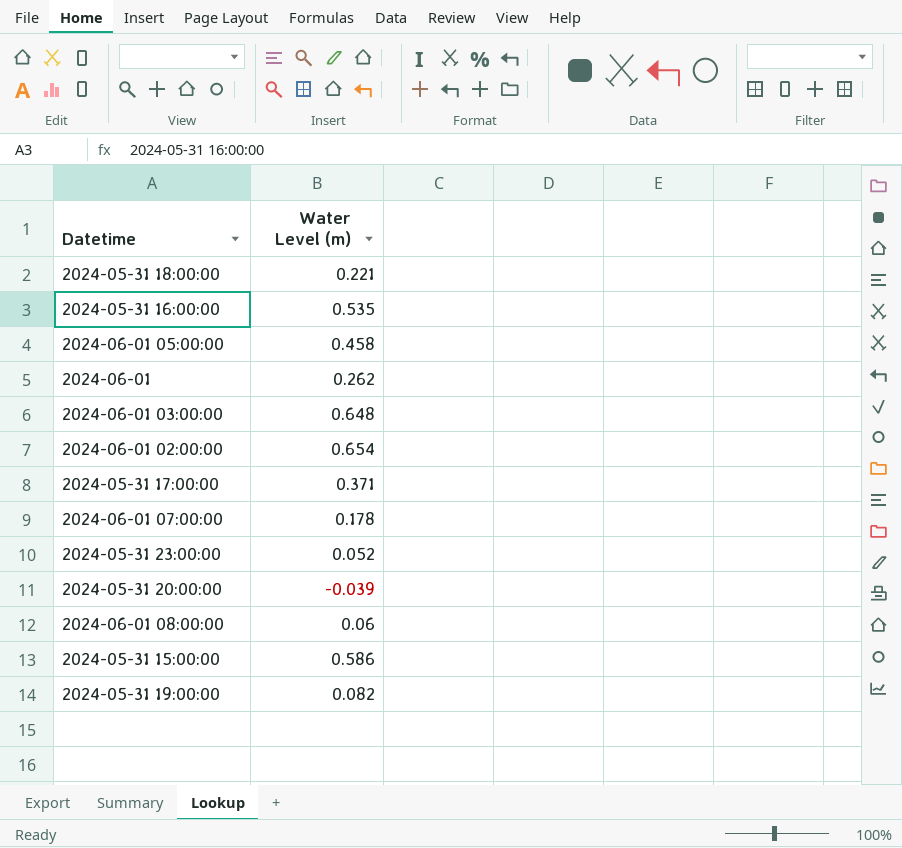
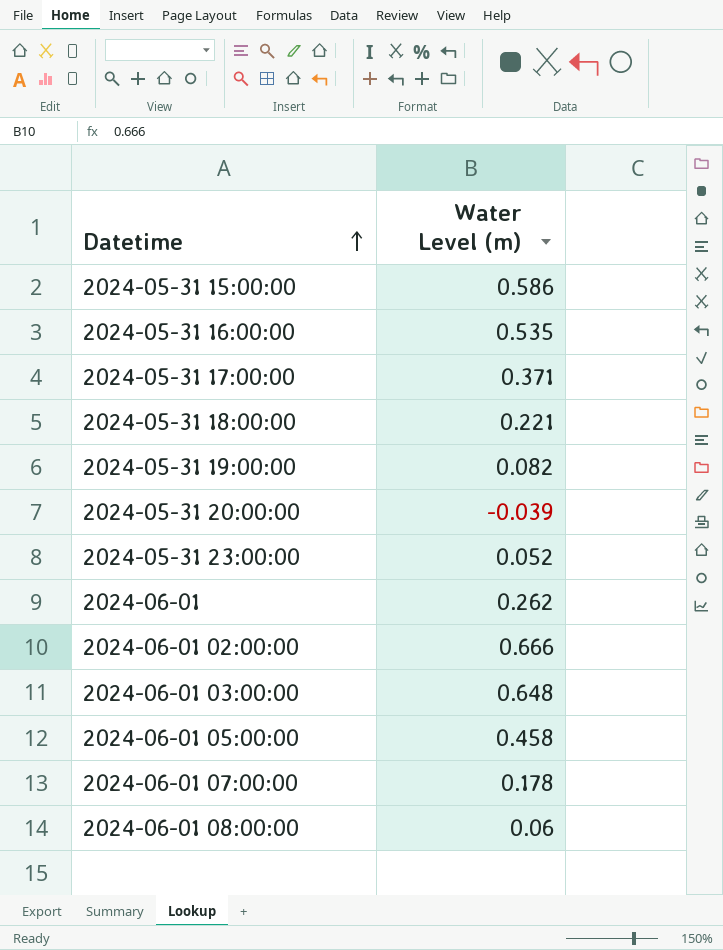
row order: none -> Datetime ascending
2024-06-01 02:00:00 | Water Level (m): 0.654 -> 0.666

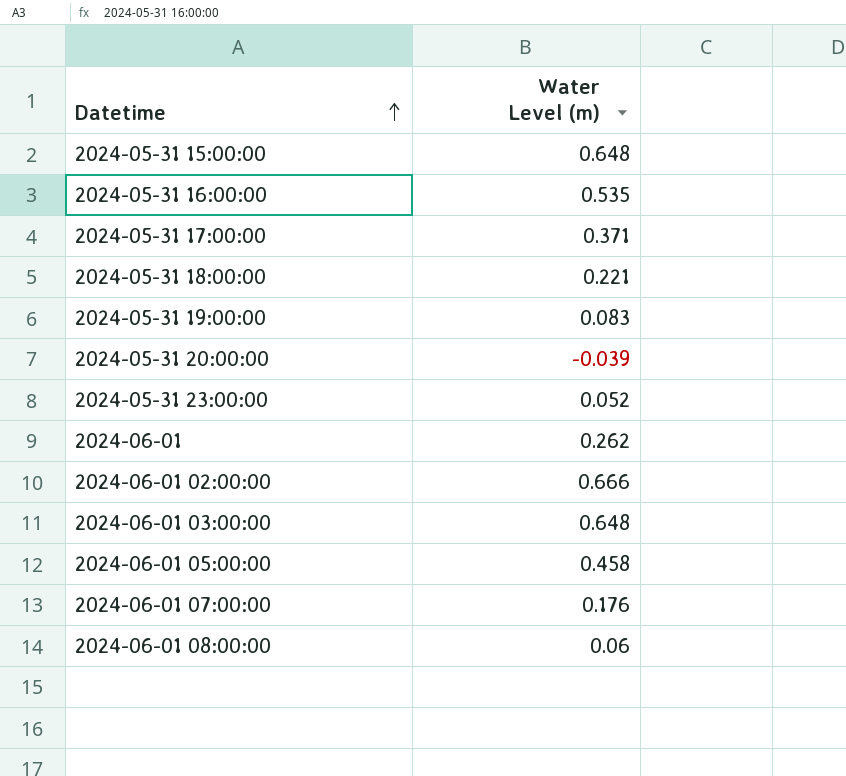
2024-05-31 15:00:00 | Water Level (m): 0.586 -> 0.648
2024-05-31 19:00:00 | Water Level (m): 0.082 -> 0.083
2024-06-01 07:00:00 | Water Level (m): 0.178 -> 0.176

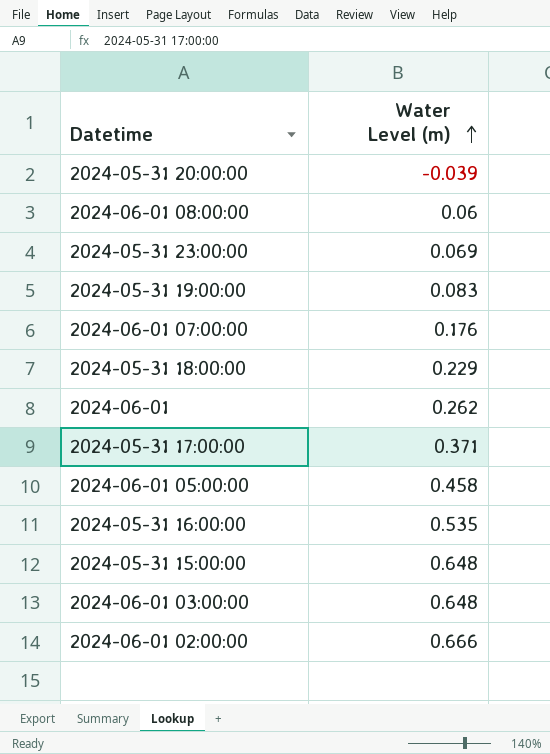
row order: Datetime ascending -> Water Level (m) ascending
2024-05-31 23:00:00 | Water Level (m): 0.052 -> 0.069
2024-05-31 18:00:00 | Water Level (m): 0.221 -> 0.229

